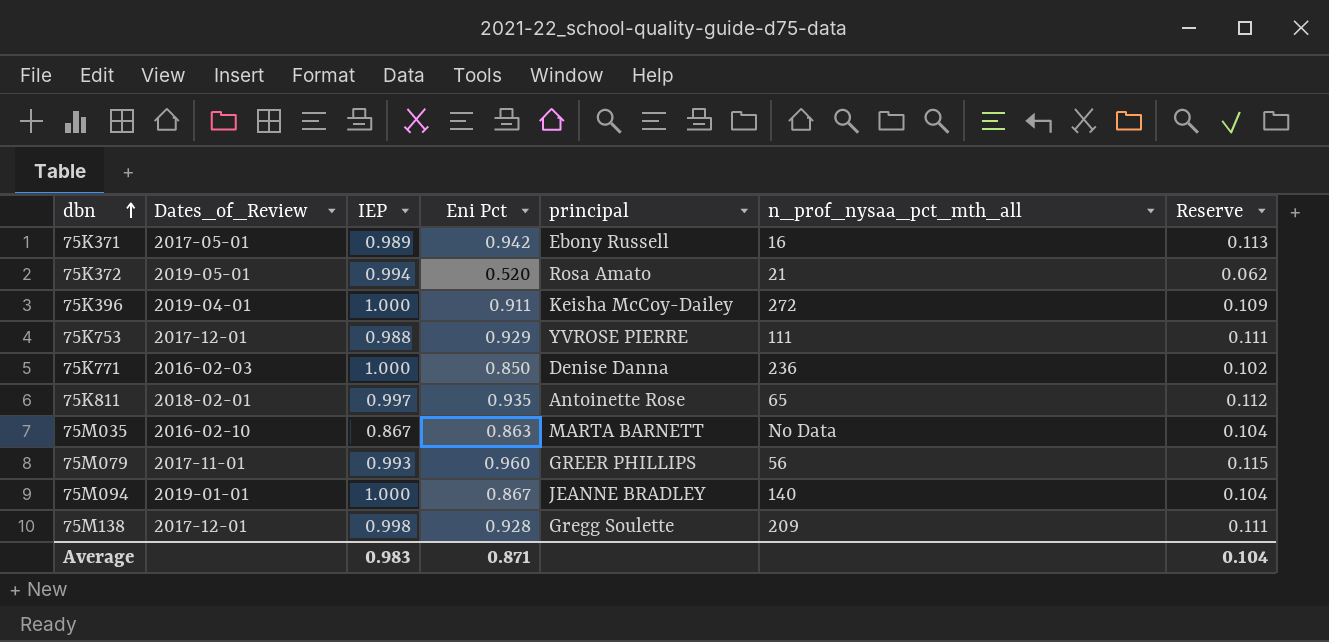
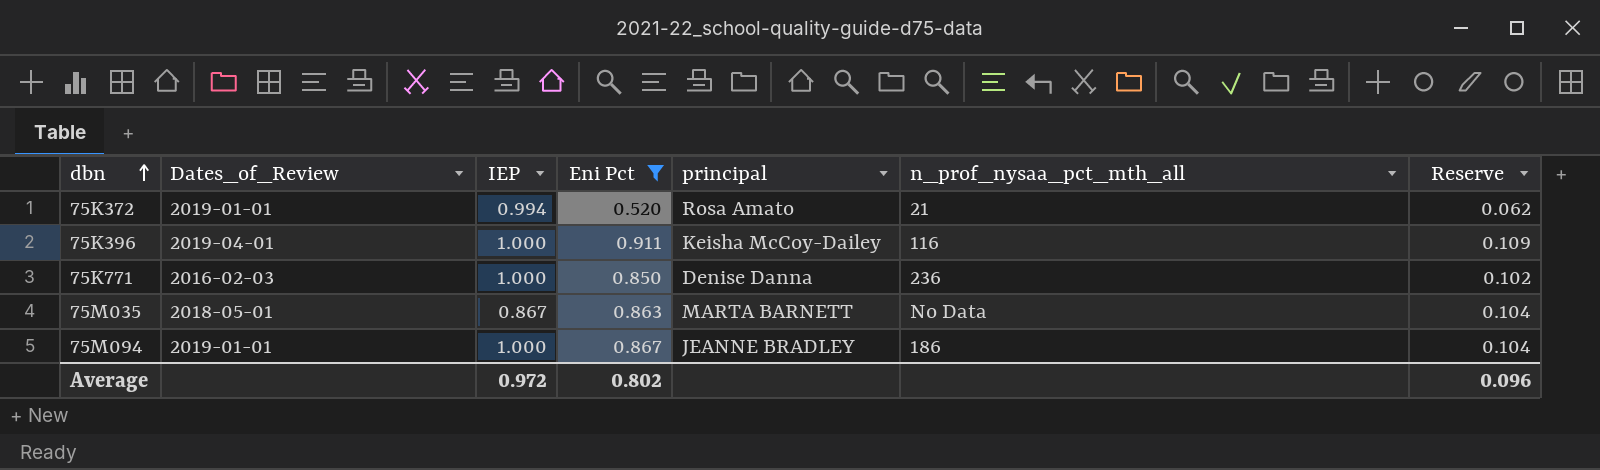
filter: none -> Eni Pct <= 0.911
75K372 | Dates_of_Review: 2019-05-01 -> 2019-01-01
75K396 | n_prof_nysaa_pct_mth_all: 272 -> 116
75M035 | Dates_of_Review: 2016-02-10 -> 2018-05-01
75M094 | n_prof_nysaa_pct_mth_all: 140 -> 186
Average | IEP: 0.983 -> 0.972
Average | Eni Pct: 0.871 -> 0.802
Average | Reserve: 0.104 -> 0.096

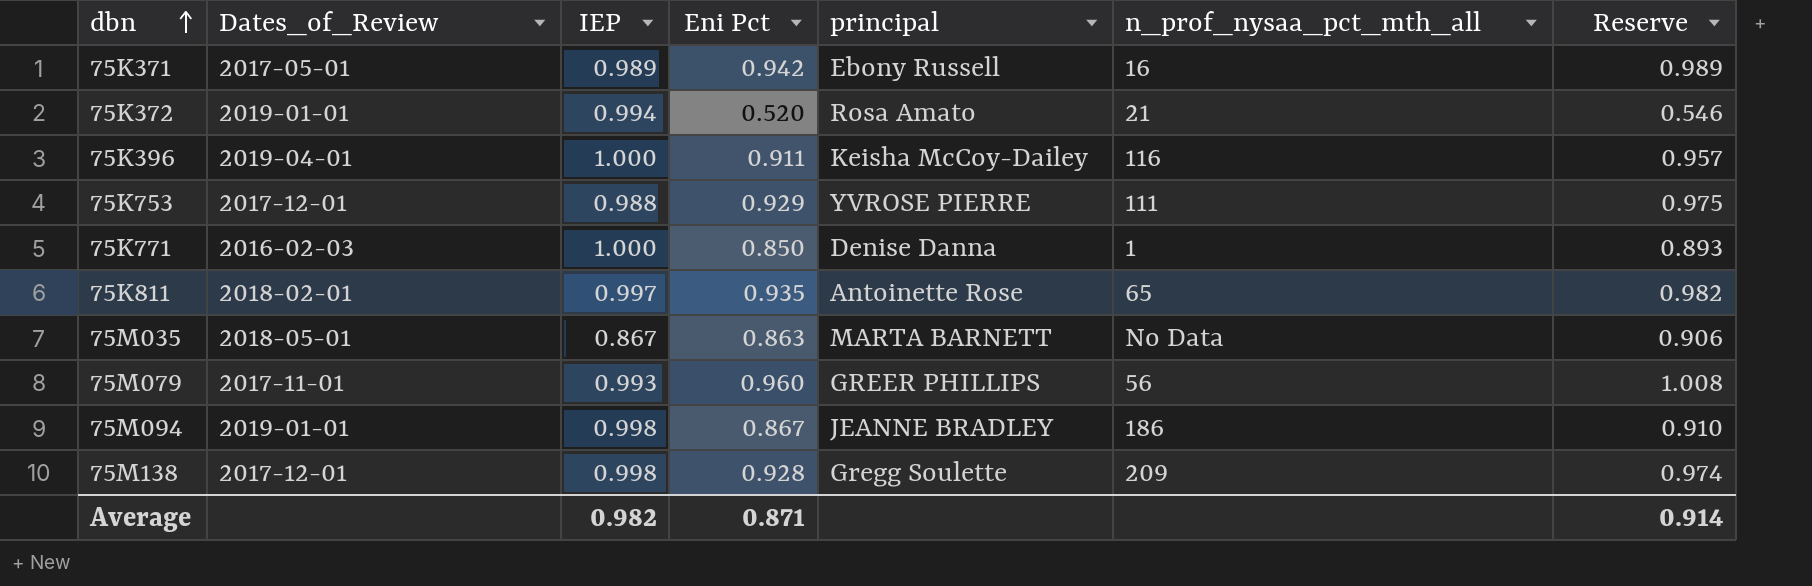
filter: Eni Pct <= 0.911 -> none
column Reserve | formula: [Eni Pct] * 0.12 -> [Eni Pct] * 1.05
75K771 | n_prof_nysaa_pct_mth_all: 236 -> 1
75M094 | IEP: 1.000 -> 0.998
Average | IEP: 0.972 -> 0.982
Average | Eni Pct: 0.802 -> 0.871
Average | Reserve: 0.096 -> 0.914

